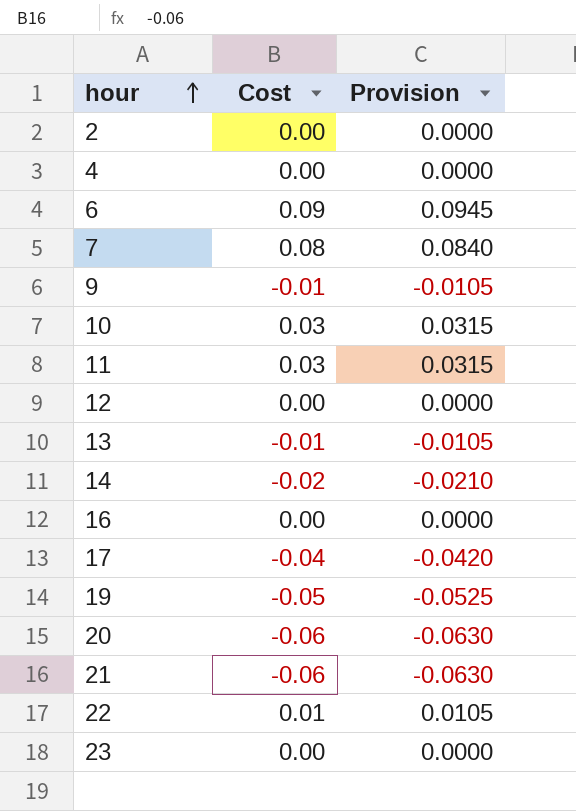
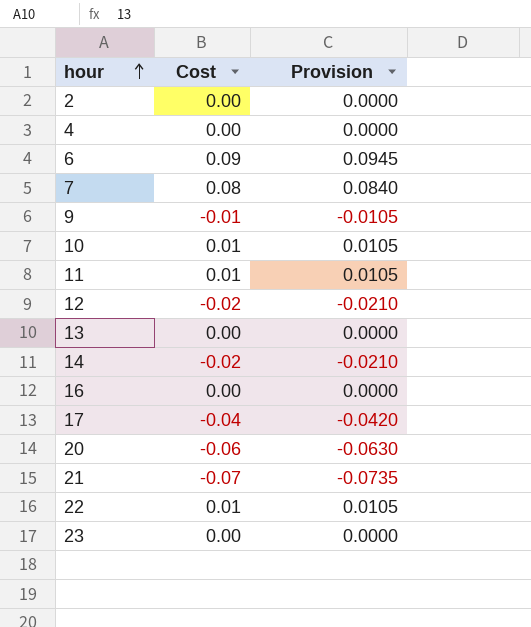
row 19: -0.05 | -0.0525 -> none
10 | Cost: 0.03 -> 0.01
10 | Provision: 0.0315 -> 0.0105
11 | Cost: 0.03 -> 0.01
11 | Provision: 0.0315 -> 0.0105
12 | Cost: 0.00 -> -0.02
12 | Provision: 0.0000 -> -0.0210
13 | Cost: -0.01 -> 0.00
13 | Provision: -0.0105 -> 0.0000
21 | Cost: -0.06 -> -0.07
21 | Provision: -0.0630 -> -0.0735

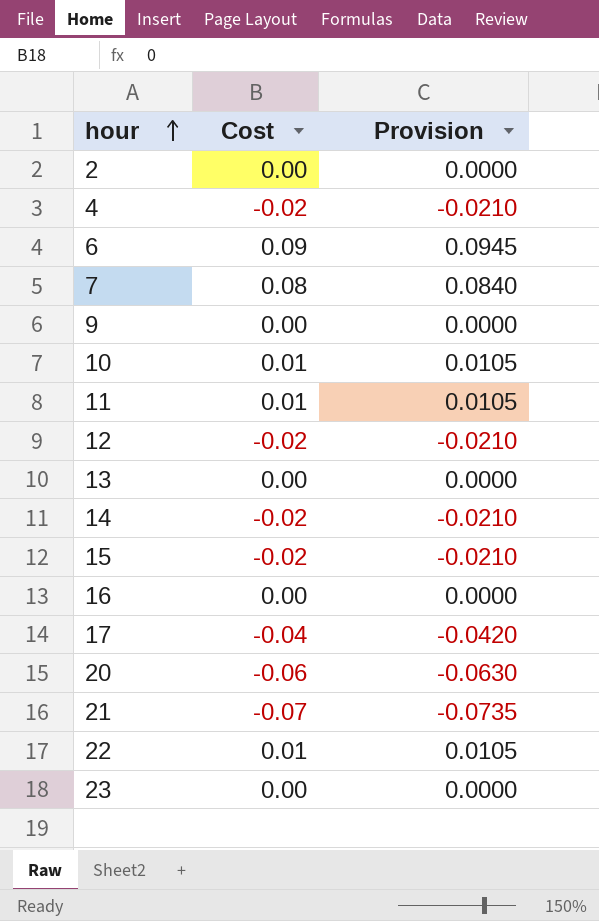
4 | Cost: 0.00 -> -0.02
4 | Provision: 0.0000 -> -0.0210
9 | Cost: -0.01 -> 0.00
9 | Provision: -0.0105 -> 0.0000
row 15: none -> -0.02 | -0.0210

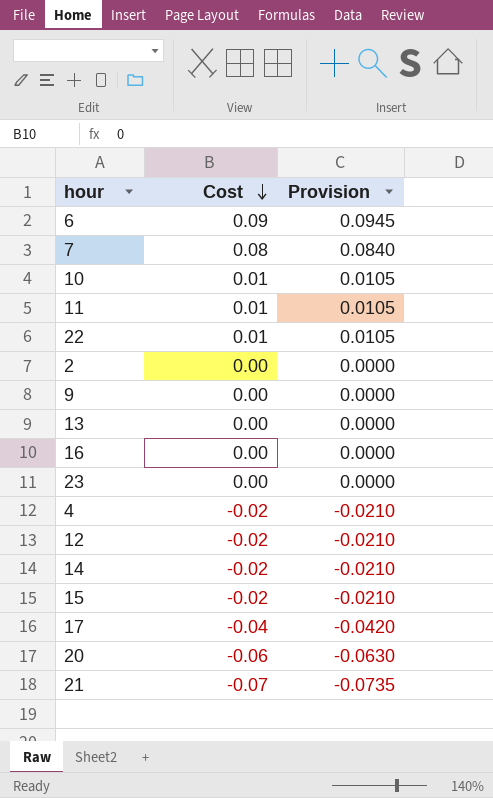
row order: hour ascending -> Cost descending

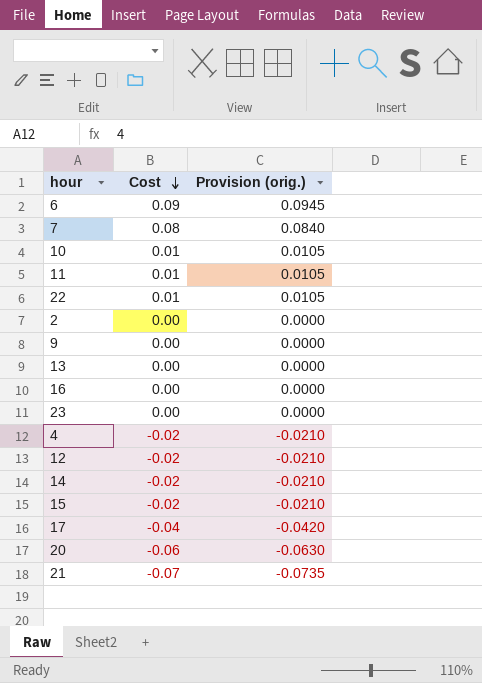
column name: Provision -> Provision (orig.)

